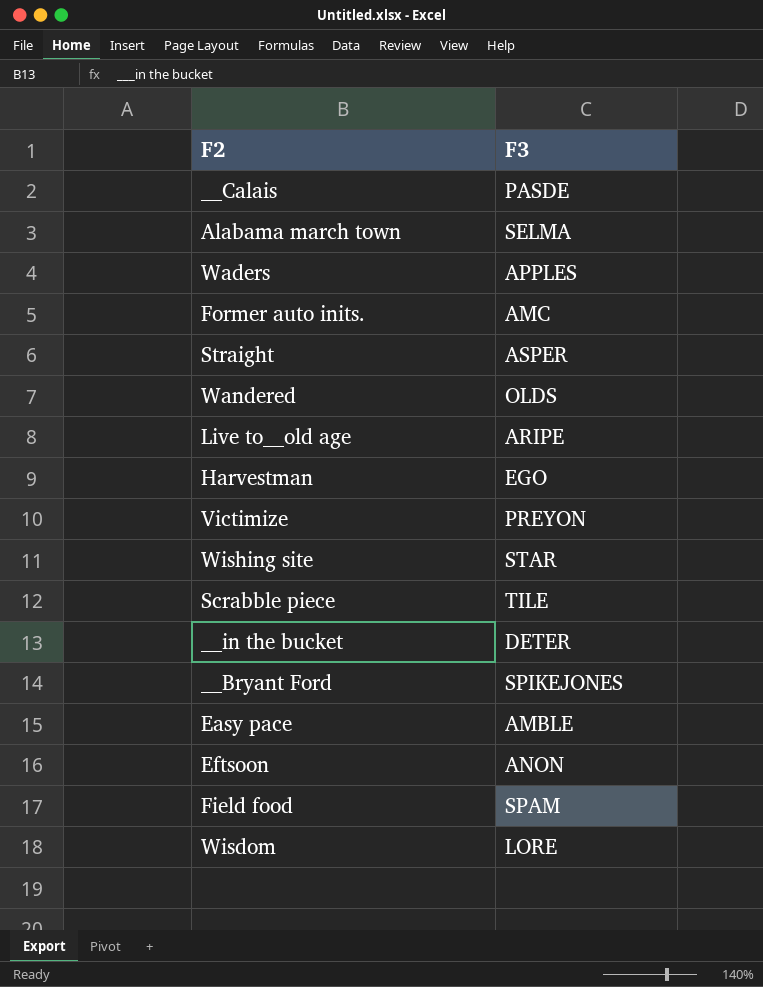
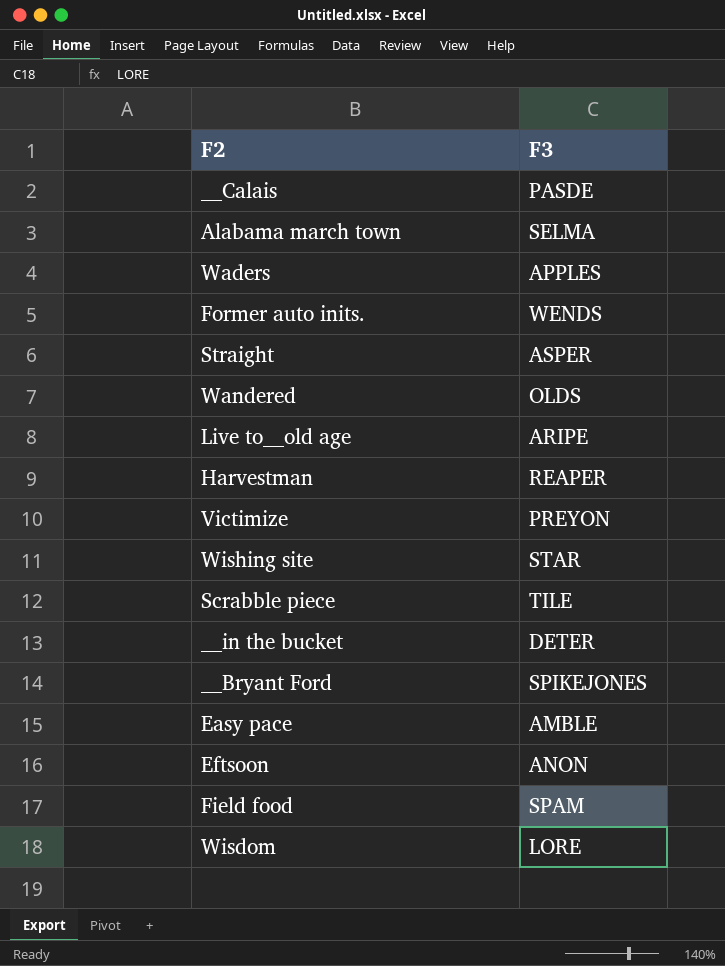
Former auto inits. | F3: AMC -> WENDS
Harvestman | F3: EGO -> REAPER

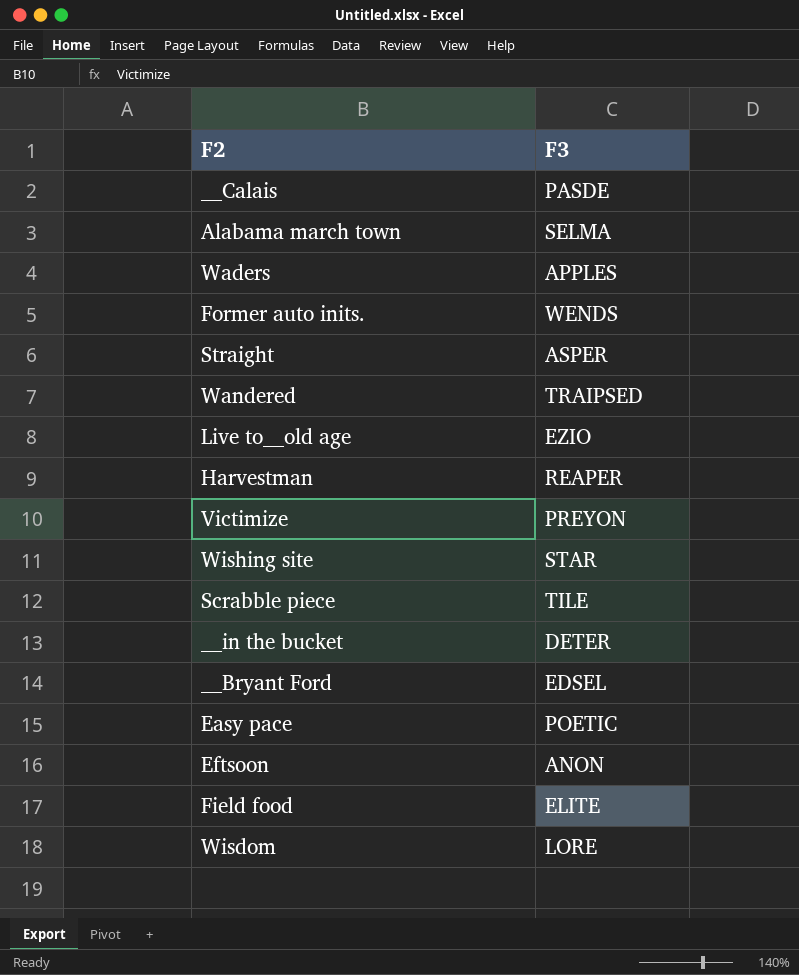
Wandered | F3: OLDS -> TRAIPSED
Live to___old age | F3: ARIPE -> EZIO
___Bryant Ford | F3: SPIKEJONES -> EDSEL
Easy pace | F3: AMBLE -> POETIC
Field food | F3: SPAM -> ELITE

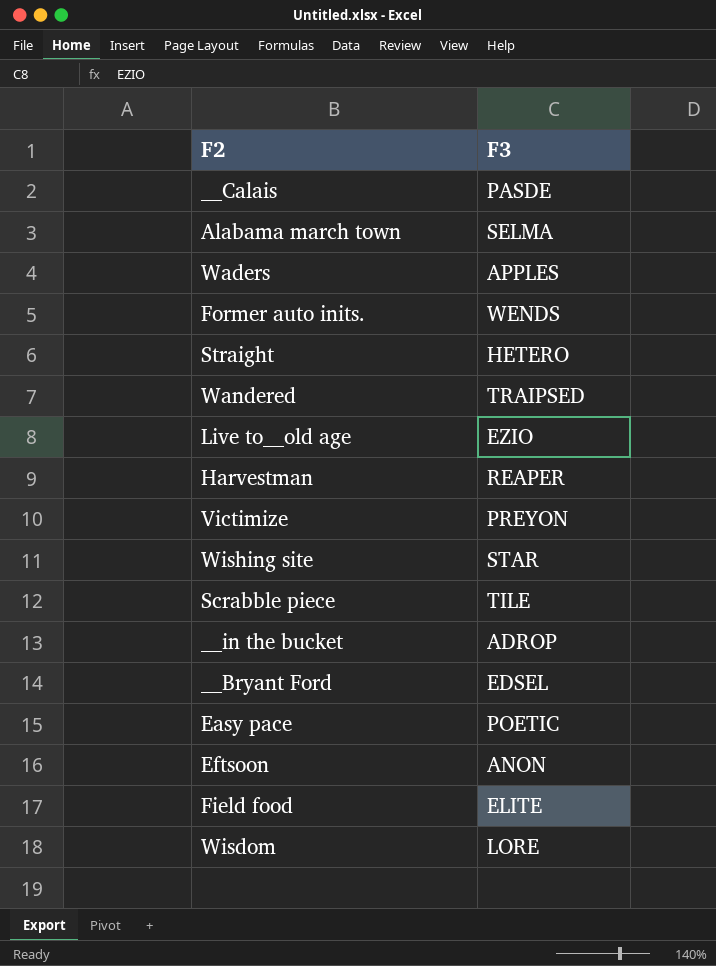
Straight | F3: ASPER -> HETERO
___in the bucket | F3: DETER -> ADROP

